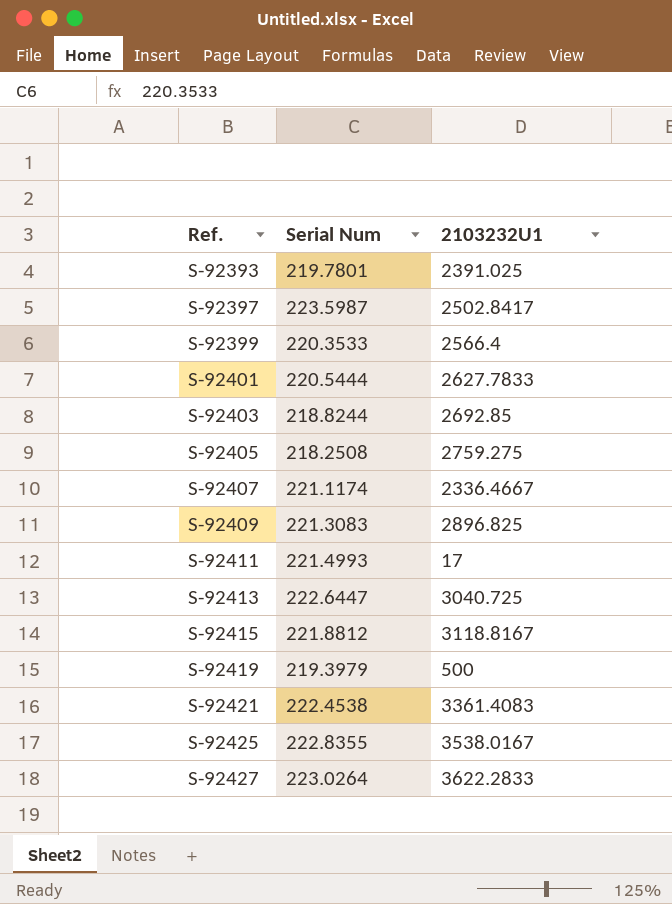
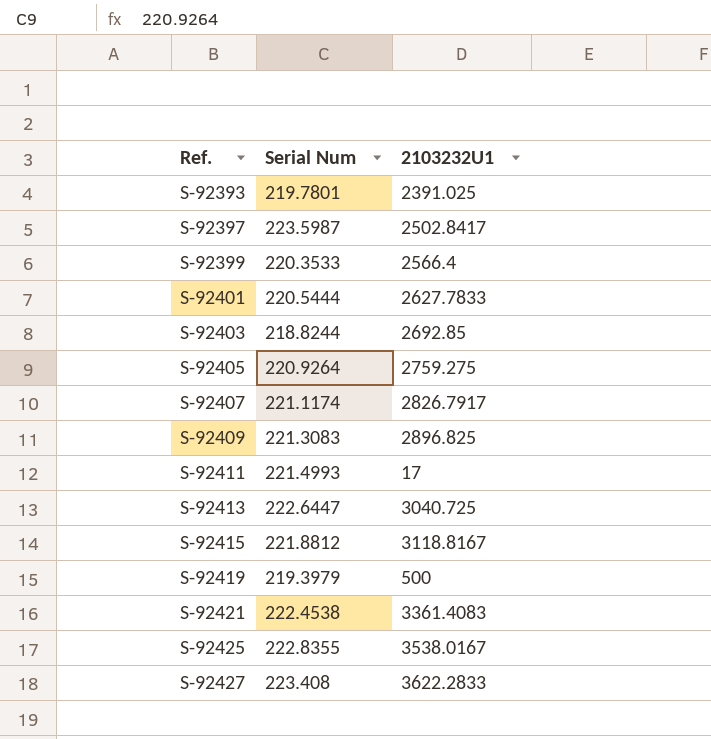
S-92405 | Serial Num: 218.2508 -> 220.9264
S-92407 | 2103232U1: 2336.4667 -> 2826.7917
S-92427 | Serial Num: 223.0264 -> 223.408

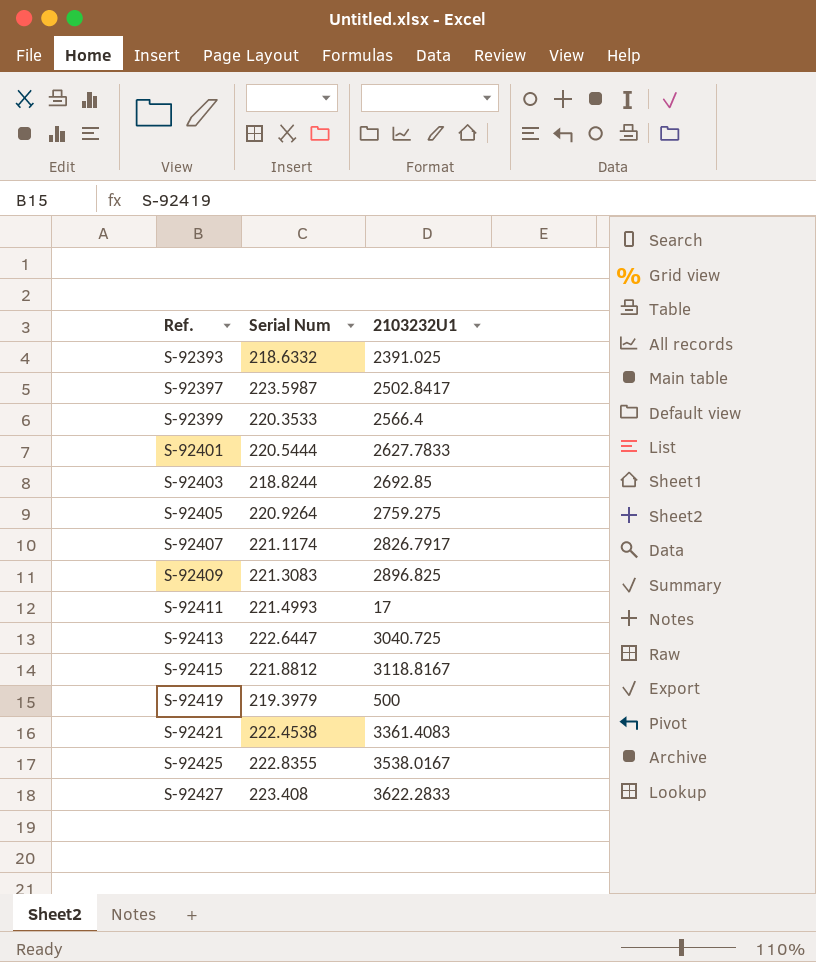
S-92393 | Serial Num: 219.7801 -> 218.6332

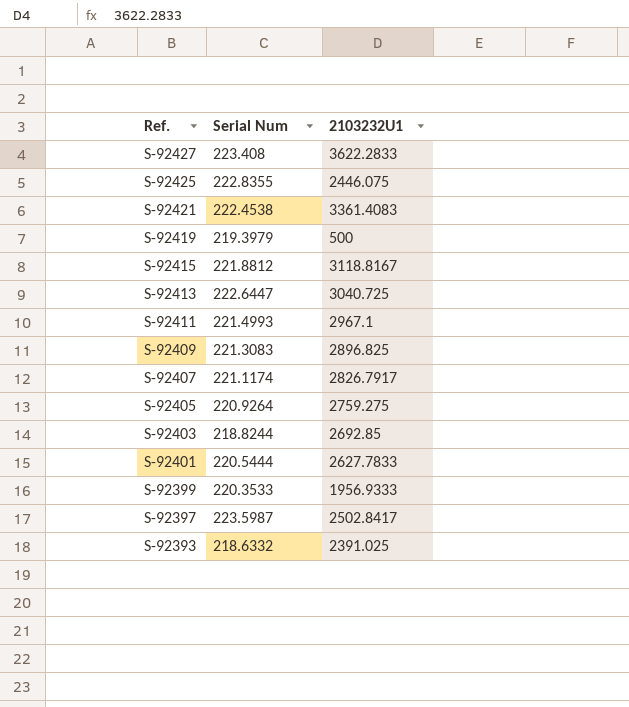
row order: Ref. ascending -> Ref. descending
S-92425 | 2103232U1: 3538.0167 -> 2446.075
S-92411 | 2103232U1: 17 -> 2967.1
S-92399 | 2103232U1: 2566.4 -> 1956.9333

